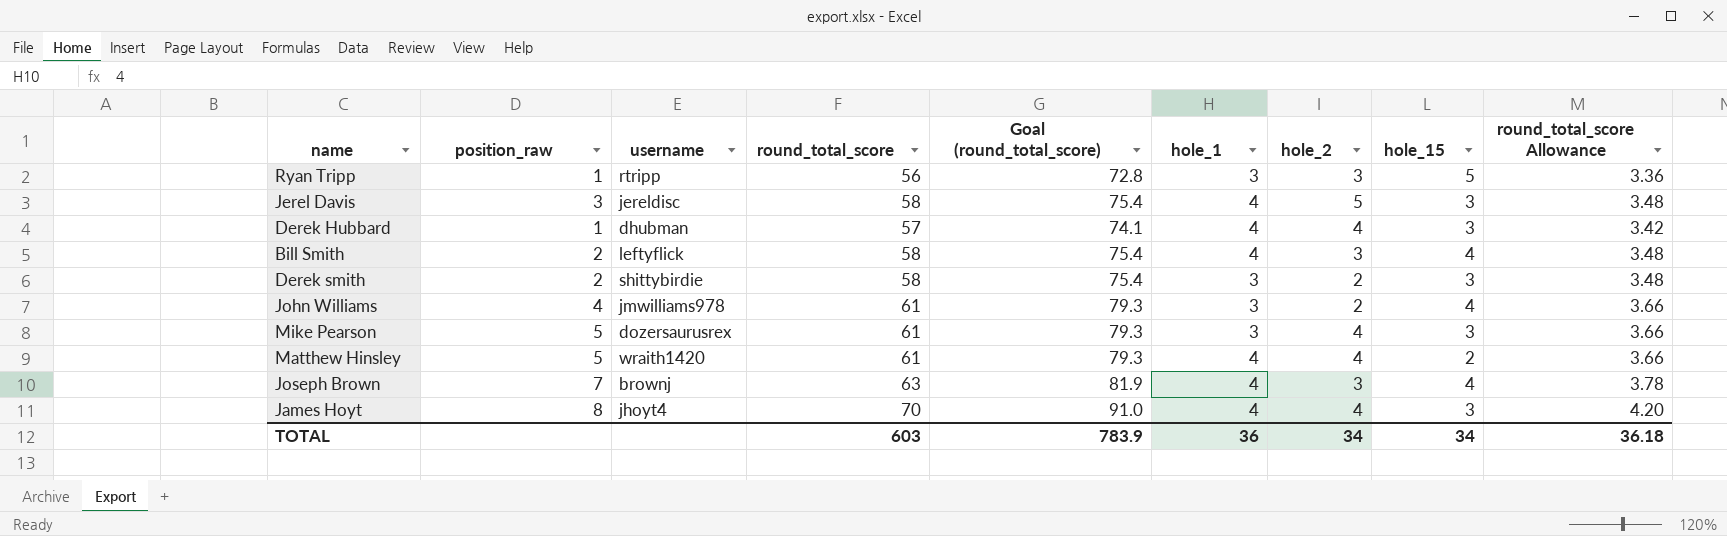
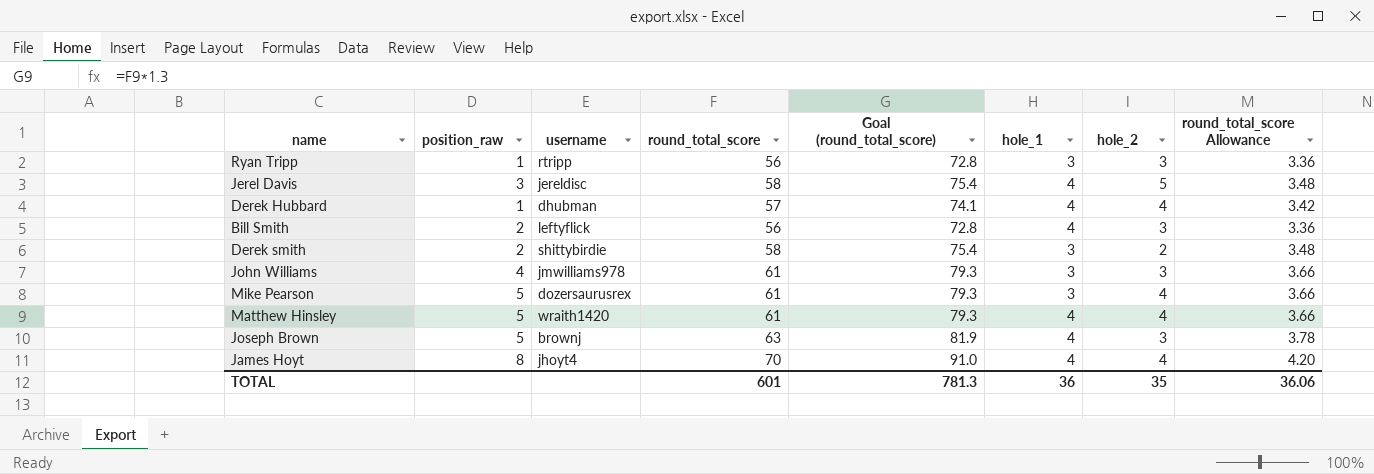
column hole_15 | position: 8 -> none
Bill Smith | round_total_score: 58 -> 56
Bill Smith | Goal (round_total_score): 75.4 -> 72.8
Bill Smith | round_total_score Allowance: 3.48 -> 3.36
John Williams | hole_2: 2 -> 3
Joseph Brown | position_raw: 7 -> 5
TOTAL | round_total_score: 603 -> 601
TOTAL | Goal (round_total_score): 783.9 -> 781.3
TOTAL | hole_2: 34 -> 35
TOTAL | round_total_score Allowance: 36.18 -> 36.06

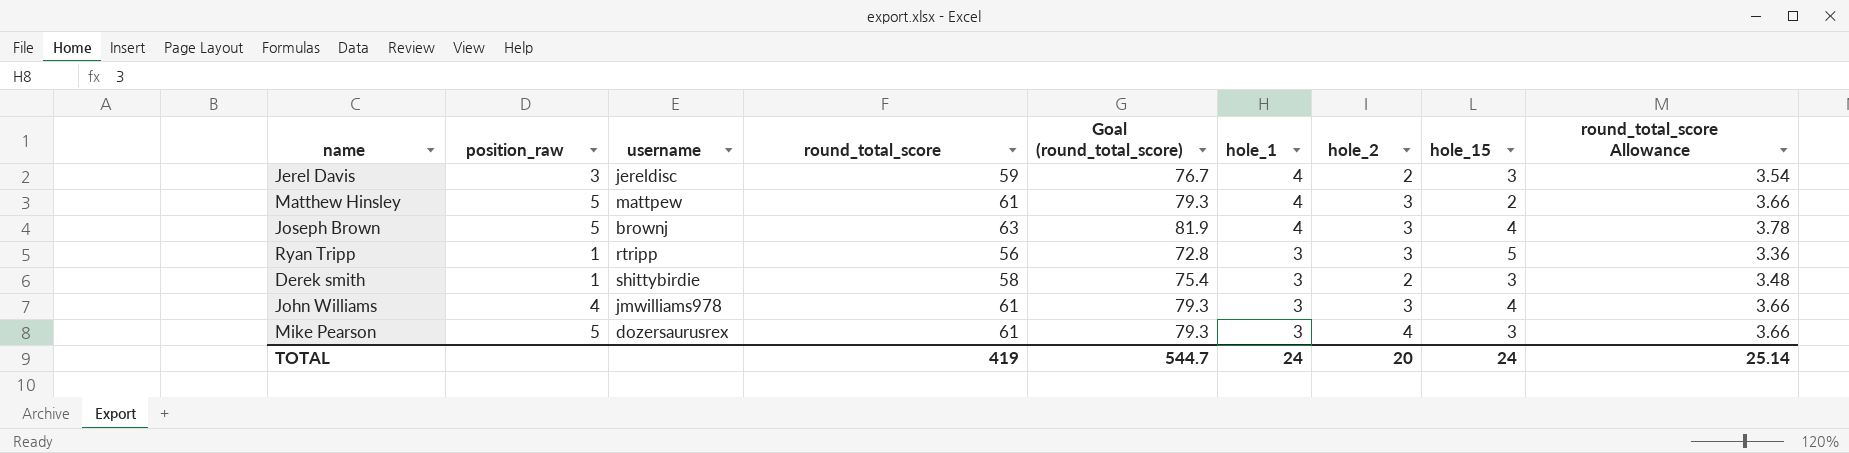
row order: none -> hole_1 descending
column hole_15 | position: none -> 8
row Derek Hubbard: 1 | dhubman | 57 | 74.1 | 4 | 4 | 3.42 -> none
row Bill Smith: 2 | leftyflick | 56 | 72.8 | 4 | 3 | 3.36 -> none
row James Hoyt: 8 | jhoyt4 | 70 | 91.0 | 4 | 4 | 4.20 -> none
Jerel Davis | round_total_score: 58 -> 59
Jerel Davis | Goal (round_total_score): 75.4 -> 76.7
Jerel Davis | hole_2: 5 -> 2
Jerel Davis | round_total_score Allowance: 3.48 -> 3.54
Matthew Hinsley | username: wraith1420 -> mattpew
Matthew Hinsley | hole_2: 4 -> 3
Derek smith | position_raw: 2 -> 1
TOTAL | round_total_score: 601 -> 419
TOTAL | Goal (round_total_score): 781.3 -> 544.7
TOTAL | hole_1: 36 -> 24
TOTAL | hole_2: 35 -> 20
TOTAL | round_total_score Allowance: 36.06 -> 25.14

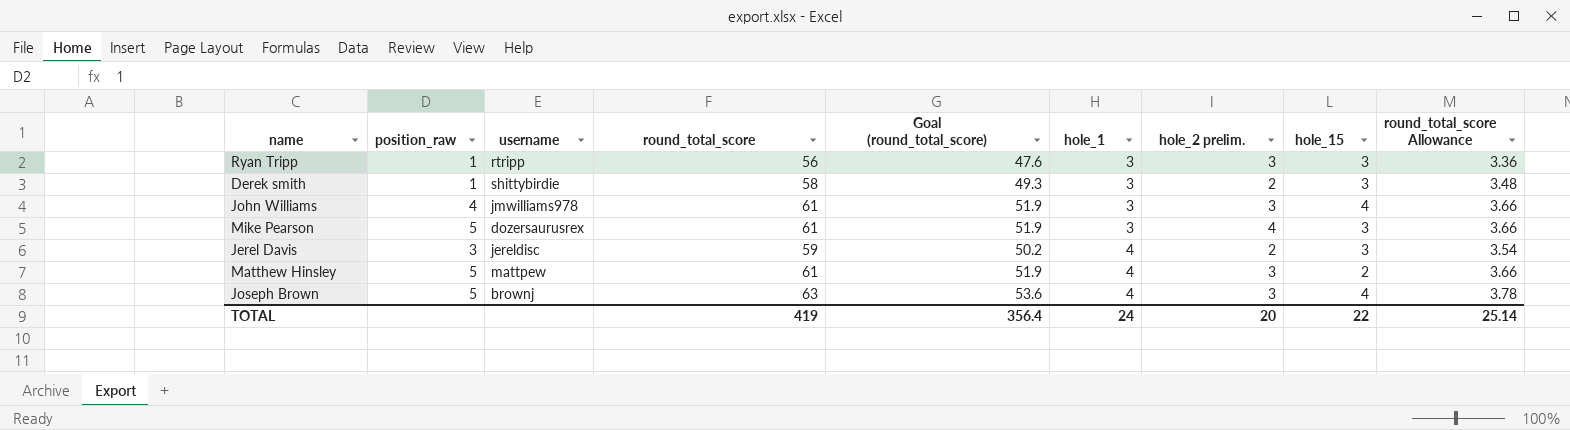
row order: hole_1 descending -> hole_1 ascending
column Goal (round_total_score) | formula: [round_total_score] * 1.3 -> [round_total_score] * 0.85
column name: hole_2 -> hole_2 prelim.
Ryan Tripp | hole_15: 5 -> 3
TOTAL | Goal (round_total_score): 544.7 -> 356.4
TOTAL | hole_15: 24 -> 22

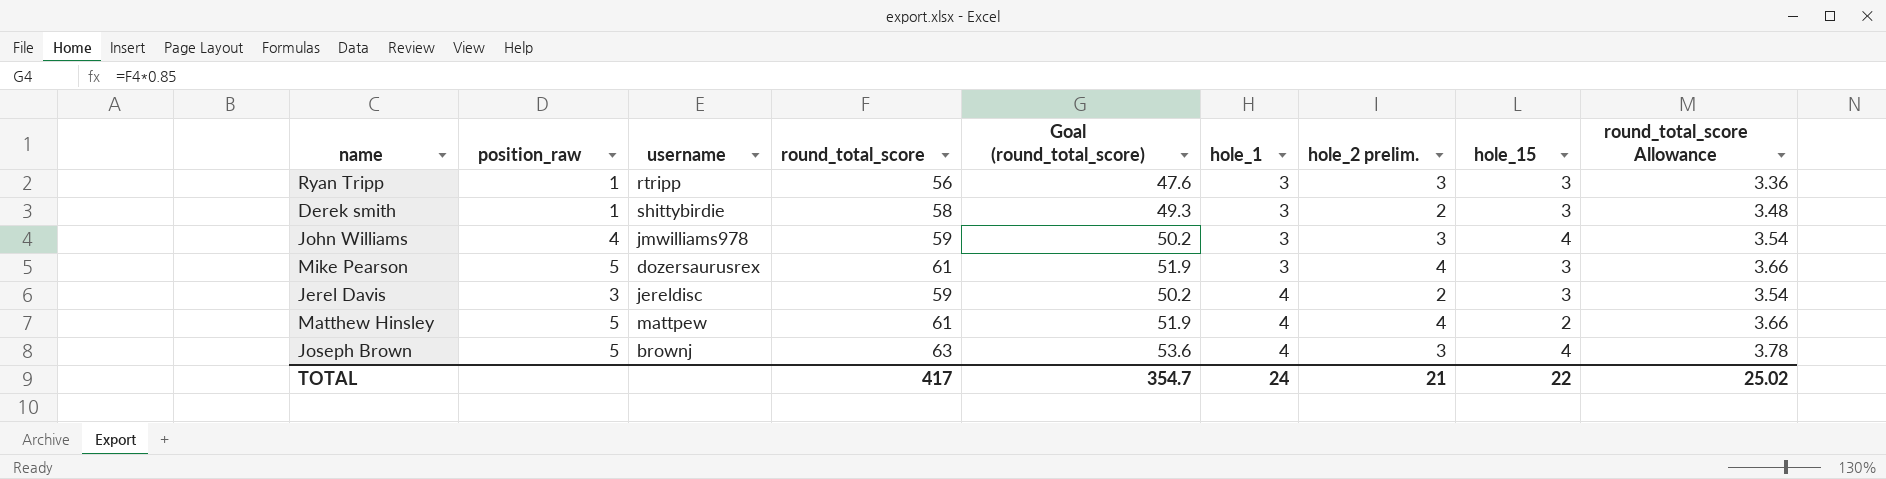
John Williams | round_total_score: 61 -> 59
John Williams | Goal (round_total_score): 51.9 -> 50.2
John Williams | round_total_score Allowance: 3.66 -> 3.54
Matthew Hinsley | hole_2 prelim.: 3 -> 4
TOTAL | round_total_score: 419 -> 417
TOTAL | Goal (round_total_score): 356.4 -> 354.7
TOTAL | hole_2 prelim.: 20 -> 21
TOTAL | round_total_score Allowance: 25.14 -> 25.02

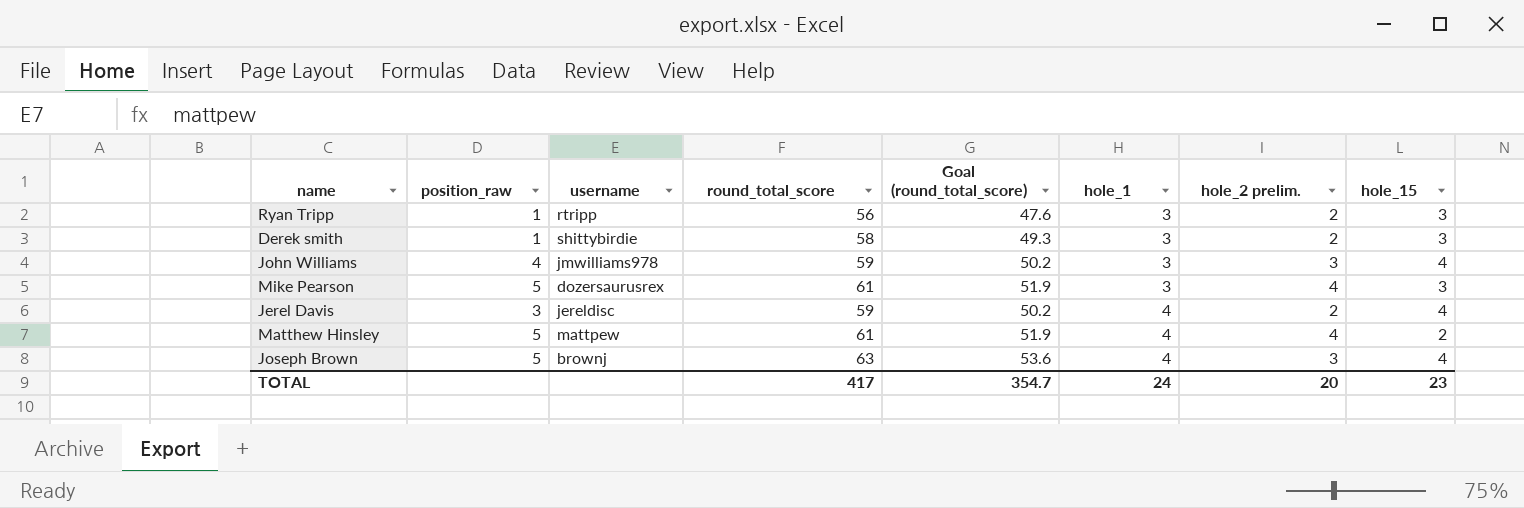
column round_total_score Allowance | formula: [round_total_score] * 0.06 -> none
Ryan Tripp | hole_2 prelim.: 3 -> 2
Jerel Davis | hole_15: 3 -> 4
TOTAL | hole_2 prelim.: 21 -> 20
TOTAL | hole_15: 22 -> 23

